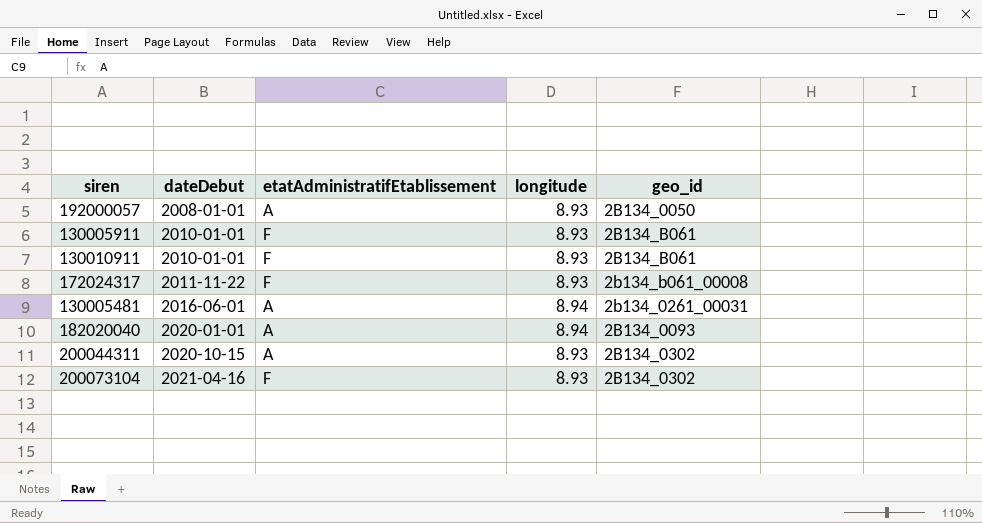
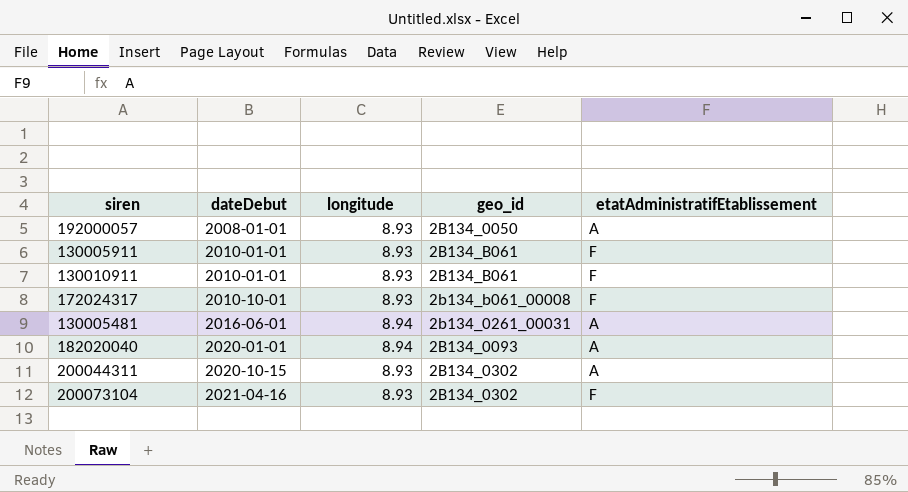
column etatAdministratifEtablissement | position: 3 -> 5
172024317 | dateDebut: 2011-11-22 -> 2010-10-01

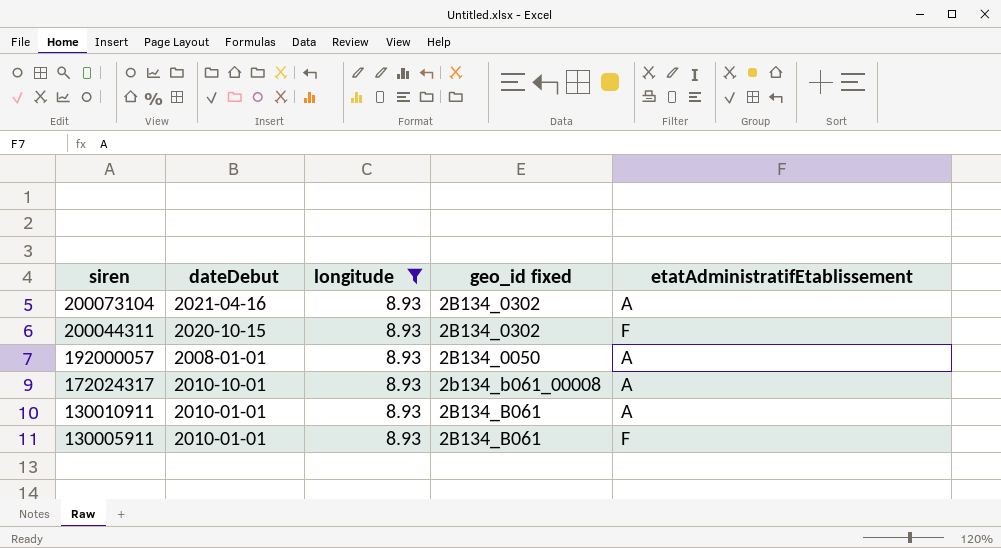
filter: none -> longitude = 8.93
row order: dateDebut ascending -> siren descending
column name: geo_id -> geo_id fixed
200073104 | etatAdministratifEtablissement: F -> A
200044311 | etatAdministratifEtablissement: A -> F
172024317 | etatAdministratifEtablissement: F -> A
130010911 | etatAdministratifEtablissement: F -> A

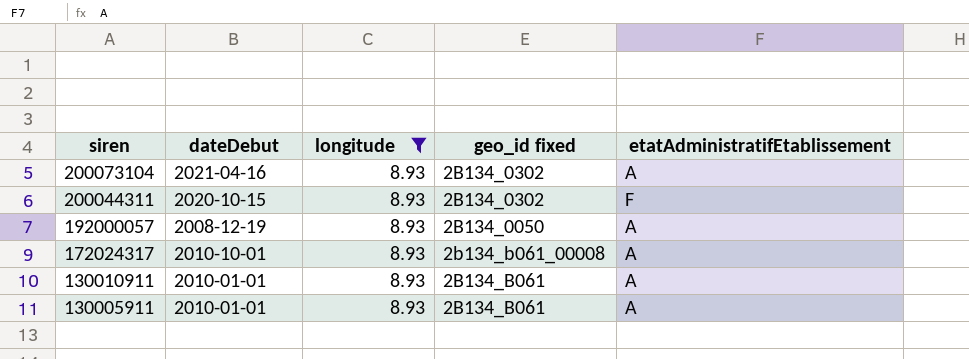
192000057 | dateDebut: 2008-01-01 -> 2008-12-19
130005911 | etatAdministratifEtablissement: F -> A

